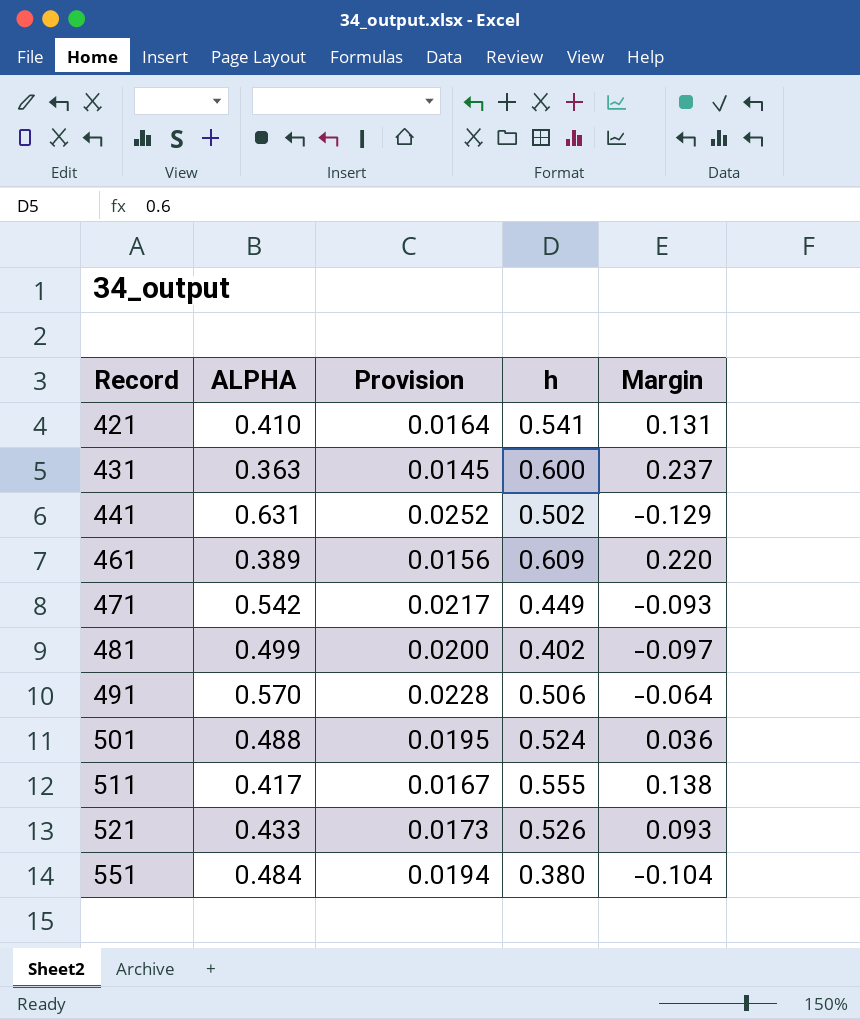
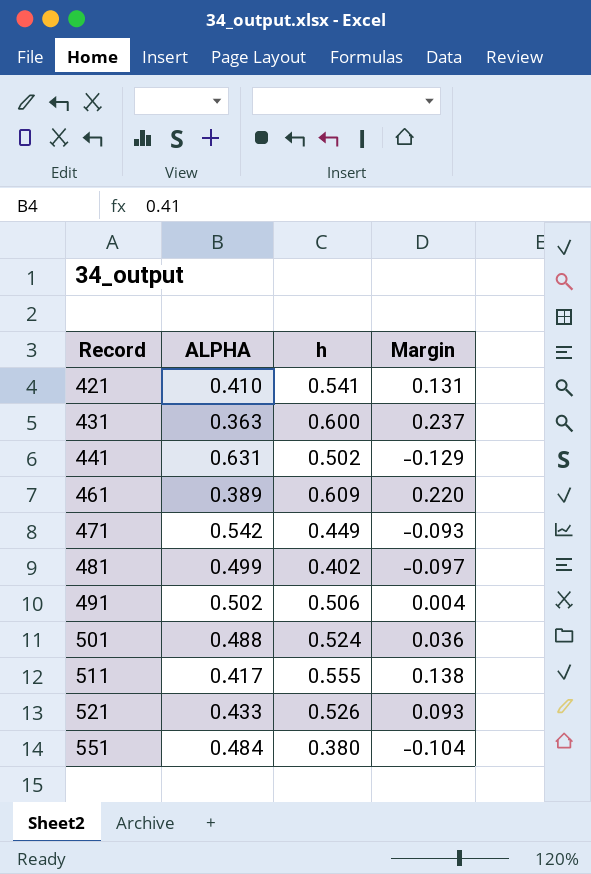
column Provision | formula: [ALPHA] * 0.04 -> none
491 | ALPHA: 0.570 -> 0.502
491 | Margin: -0.064 -> 0.004

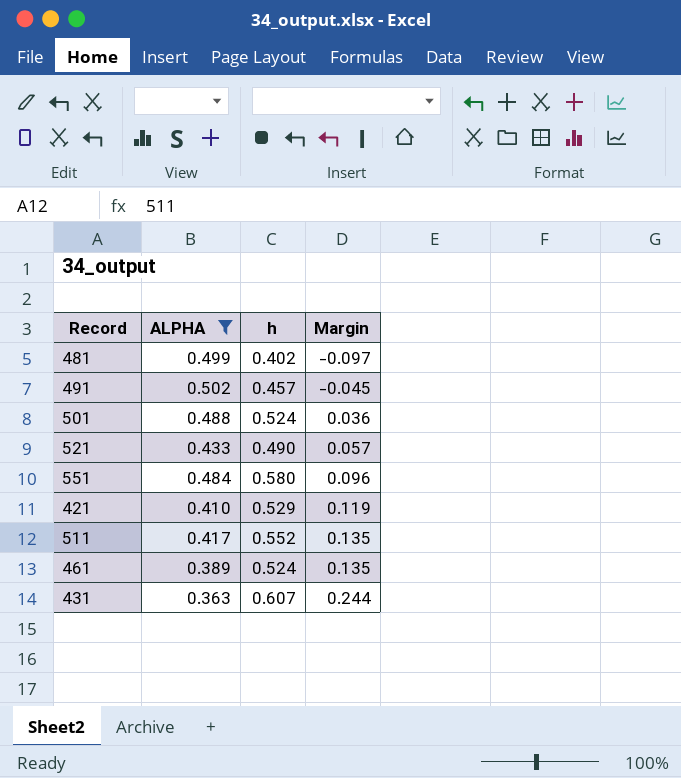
filter: none -> ALPHA <= 0.502
row order: Record ascending -> Margin ascending
491 | h: 0.506 -> 0.457
491 | Margin: 0.004 -> -0.045
521 | h: 0.526 -> 0.490
521 | Margin: 0.093 -> 0.057
551 | h: 0.380 -> 0.580
551 | Margin: -0.104 -> 0.096
421 | h: 0.541 -> 0.529
421 | Margin: 0.131 -> 0.119
511 | h: 0.555 -> 0.552
511 | Margin: 0.138 -> 0.135
461 | h: 0.609 -> 0.524
461 | Margin: 0.220 -> 0.135
431 | h: 0.600 -> 0.607
431 | Margin: 0.237 -> 0.244

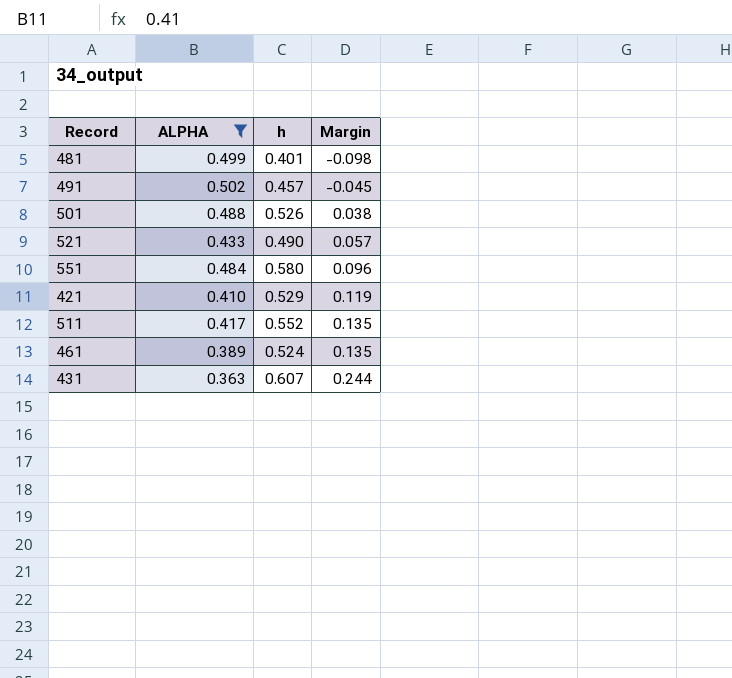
481 | h: 0.402 -> 0.401
481 | Margin: -0.097 -> -0.098
501 | h: 0.524 -> 0.526
501 | Margin: 0.036 -> 0.038

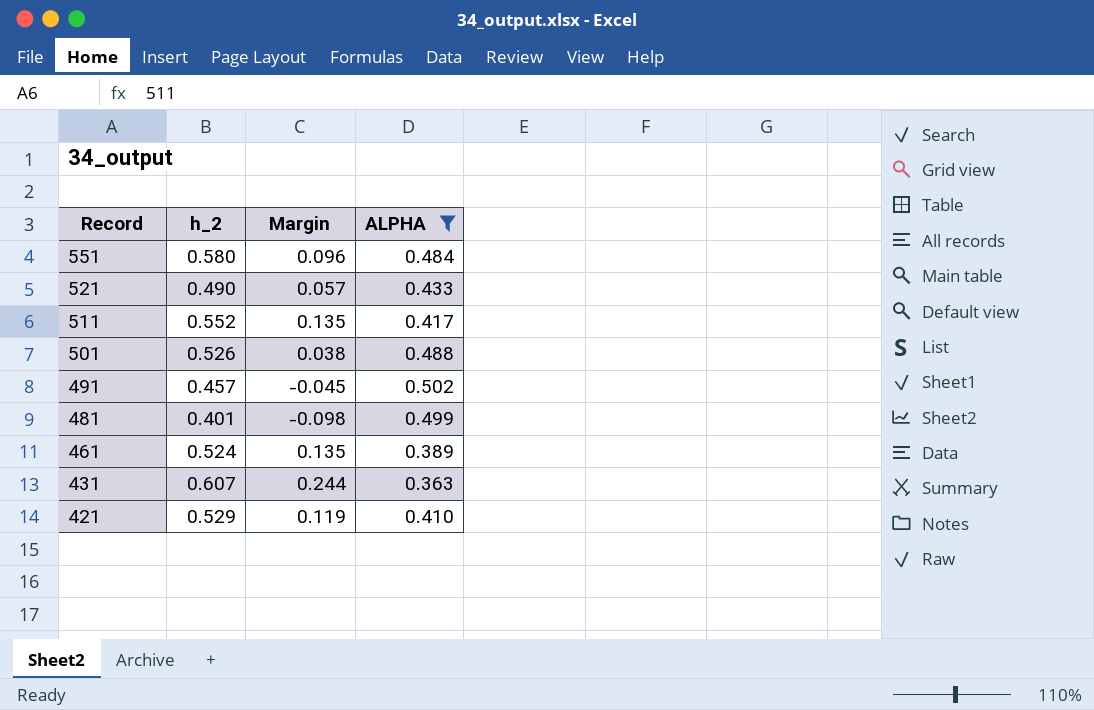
row order: Margin ascending -> Record descending
column name: h -> h_2
column ALPHA | position: 2 -> 4

